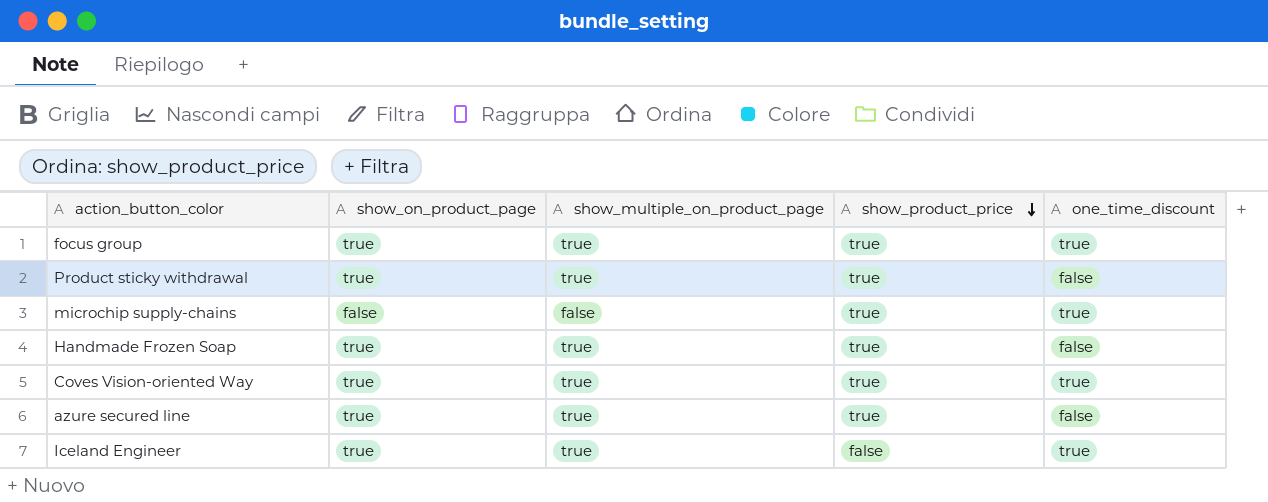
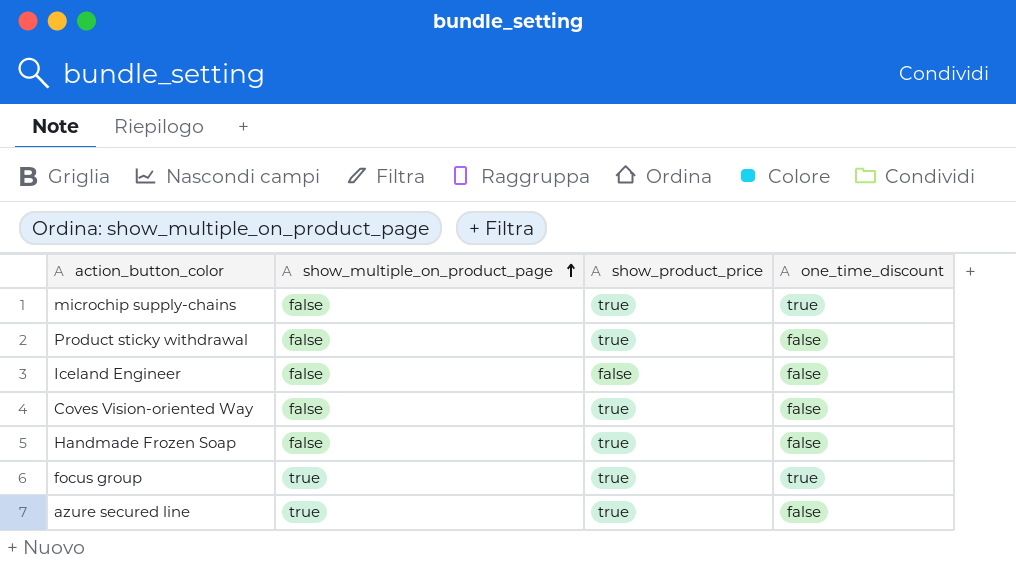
row order: show_product_price descending -> show_multiple_on_product_page ascending
column show_on_product_page | position: 2 -> none
Product sticky withdrawal | show_multiple_on_product_page: true -> false
Iceland Engineer | show_multiple_on_product_page: true -> false
Iceland Engineer | one_time_discount: true -> false
Coves Vision-oriented Way | show_multiple_on_product_page: true -> false
Coves Vision-oriented Way | one_time_discount: true -> false
Handmade Frozen Soap | show_multiple_on_product_page: true -> false

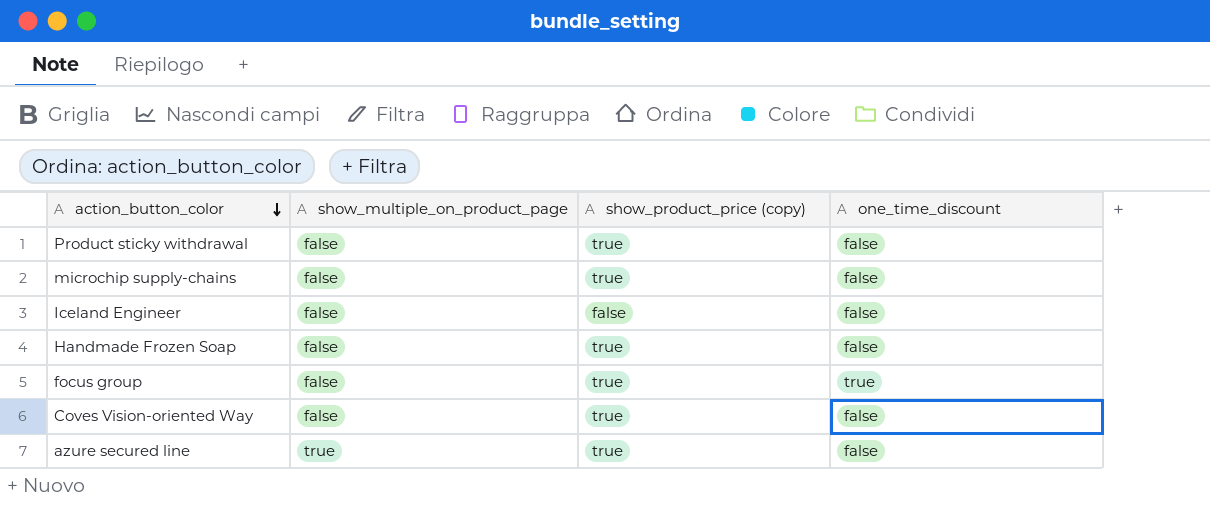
row order: show_multiple_on_product_page ascending -> action_button_color descending
column name: show_product_price -> show_product_price (copy)
microchip supply-chains | one_time_discount: true -> false
focus group | show_multiple_on_product_page: true -> false

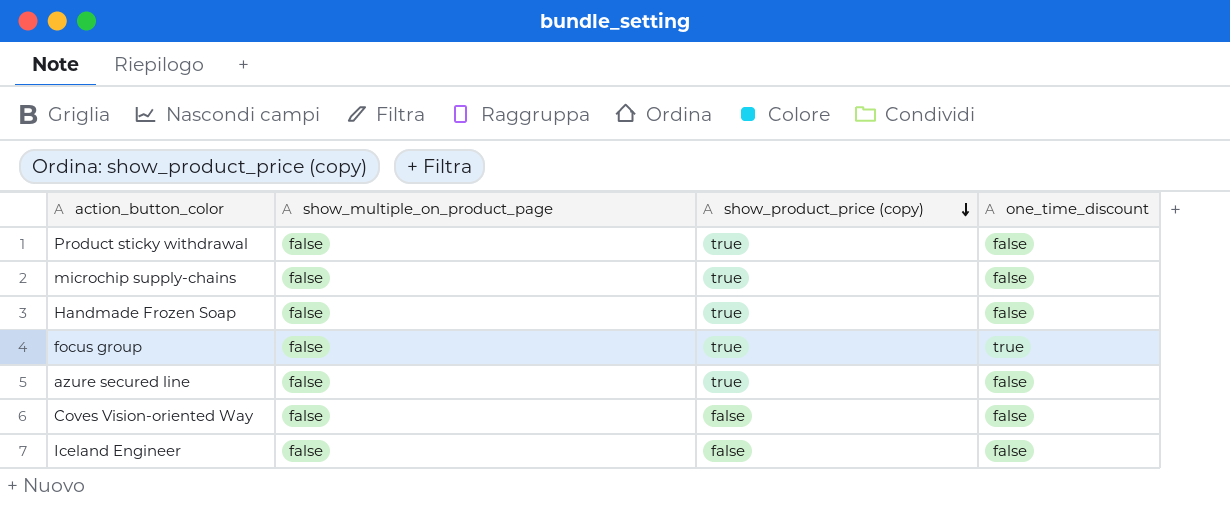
row order: action_button_color descending -> show_product_price (copy) descending
azure secured line | show_multiple_on_product_page: true -> false
Coves Vision-oriented Way | show_product_price (copy): true -> false

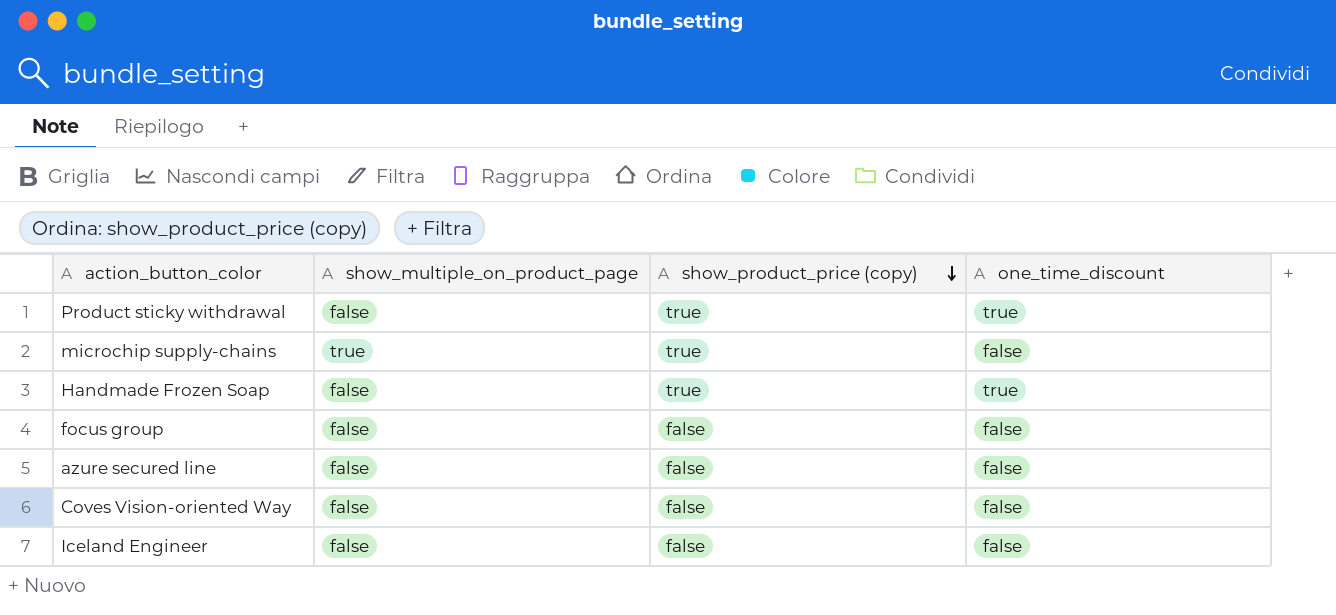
Product sticky withdrawal | one_time_discount: false -> true
microchip supply-chains | show_multiple_on_product_page: false -> true
Handmade Frozen Soap | one_time_discount: false -> true
focus group | show_product_price (copy): true -> false
focus group | one_time_discount: true -> false
azure secured line | show_product_price (copy): true -> false

